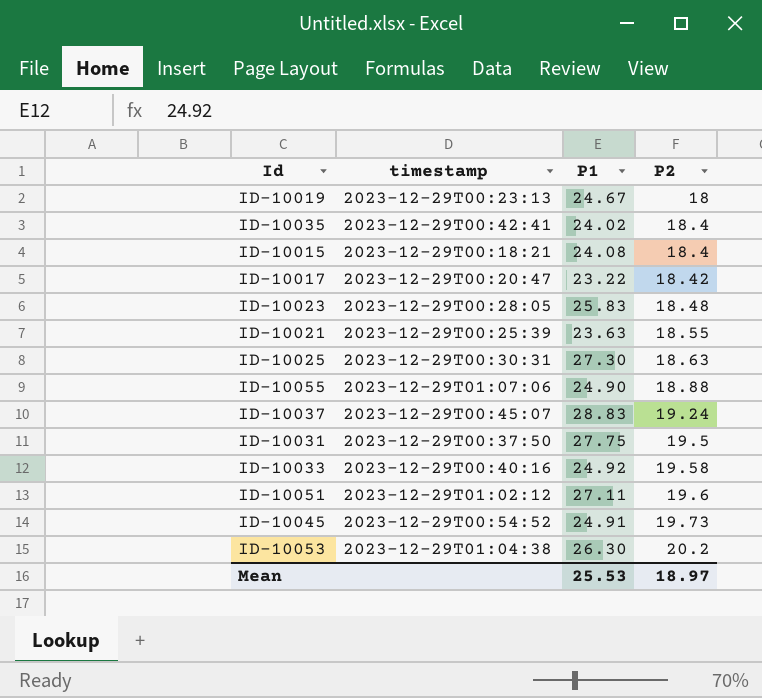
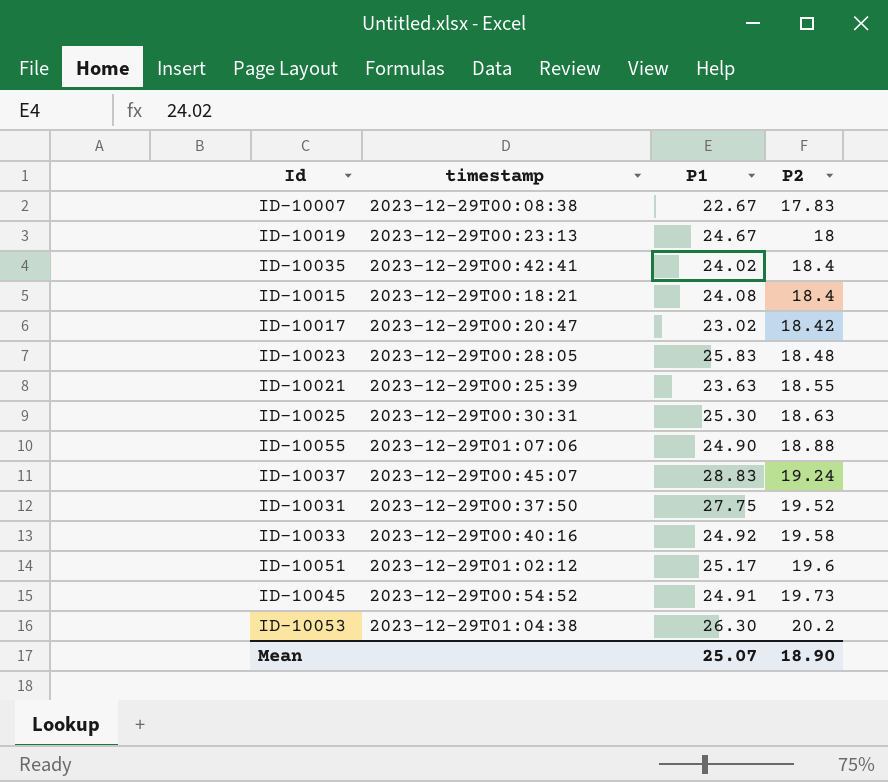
row ID-10007: none -> 2023-12-29T00:08:38 | 22.67 | 17.83
ID-10017 | P1: 23.22 -> 23.02
ID-10025 | P1: 27.30 -> 25.30
ID-10031 | P2: 19.5 -> 19.52
ID-10051 | P1: 27.11 -> 25.17
Mean | P1: 25.53 -> 25.07
Mean | P2: 18.97 -> 18.90

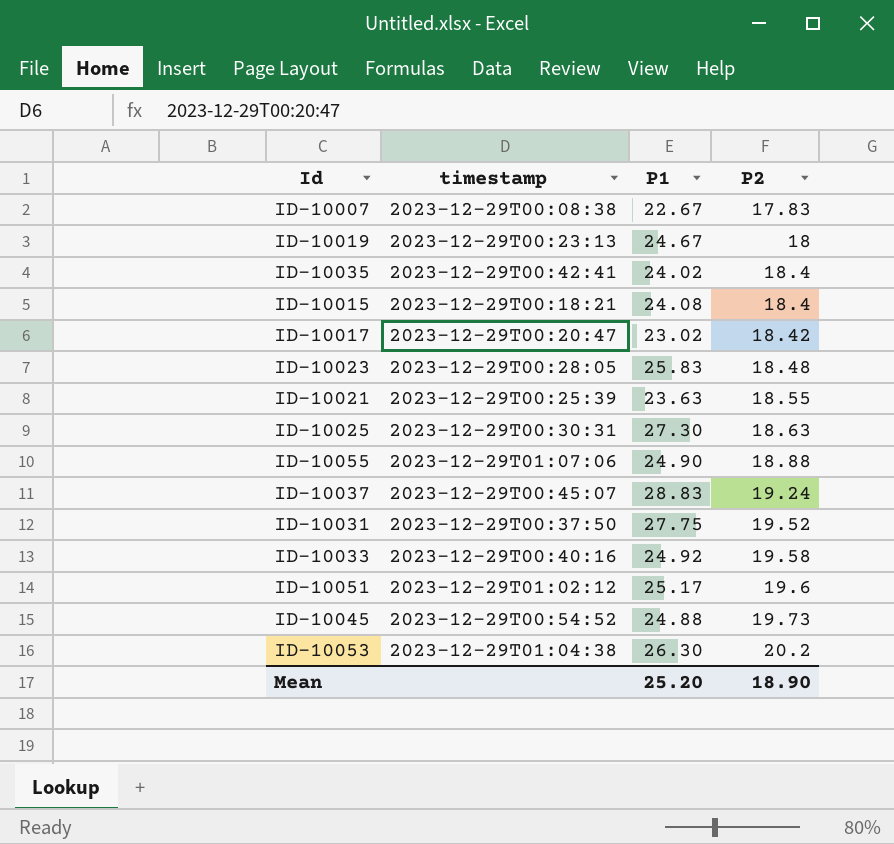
ID-10025 | P1: 25.30 -> 27.30
ID-10045 | P1: 24.91 -> 24.88
Mean | P1: 25.07 -> 25.20

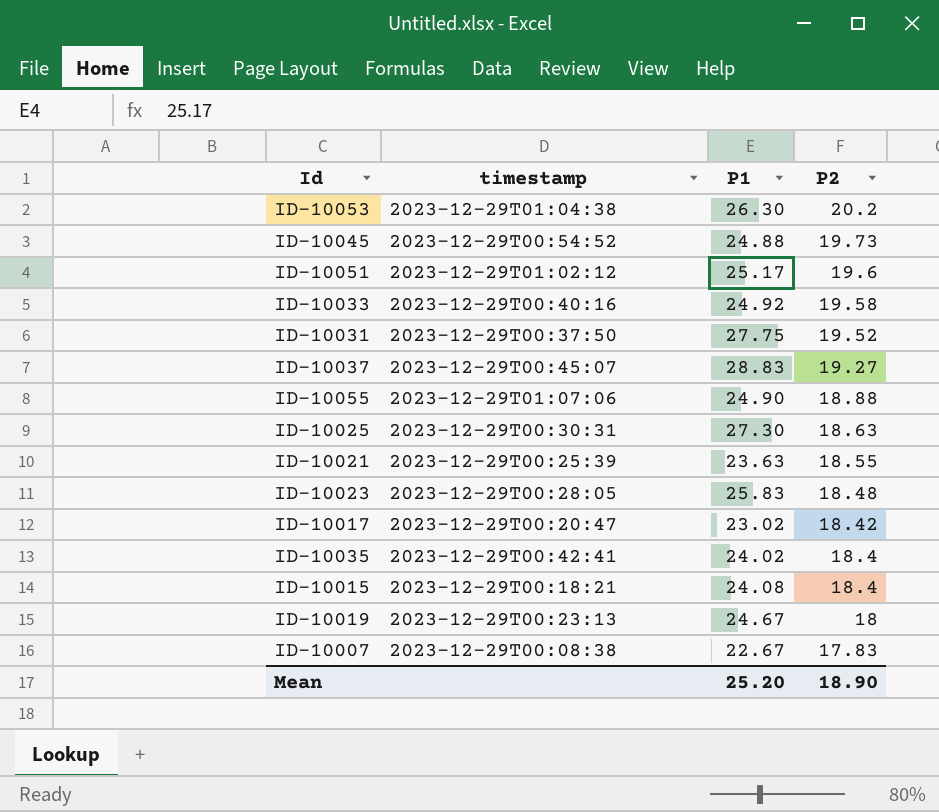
row order: P2 ascending -> P2 descending
ID-10037 | P2: 19.24 -> 19.27

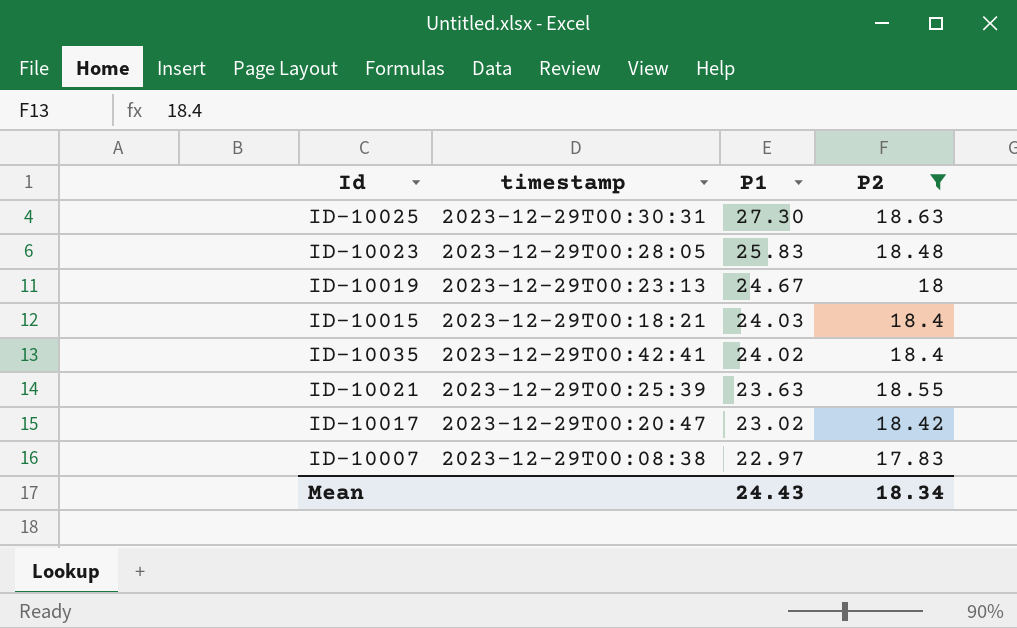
filter: none -> P2 <= 18.63
row order: P2 descending -> P1 descending
ID-10015 | P1: 24.08 -> 24.03
ID-10007 | P1: 22.67 -> 22.97
Mean | P1: 25.20 -> 24.43
Mean | P2: 18.90 -> 18.34

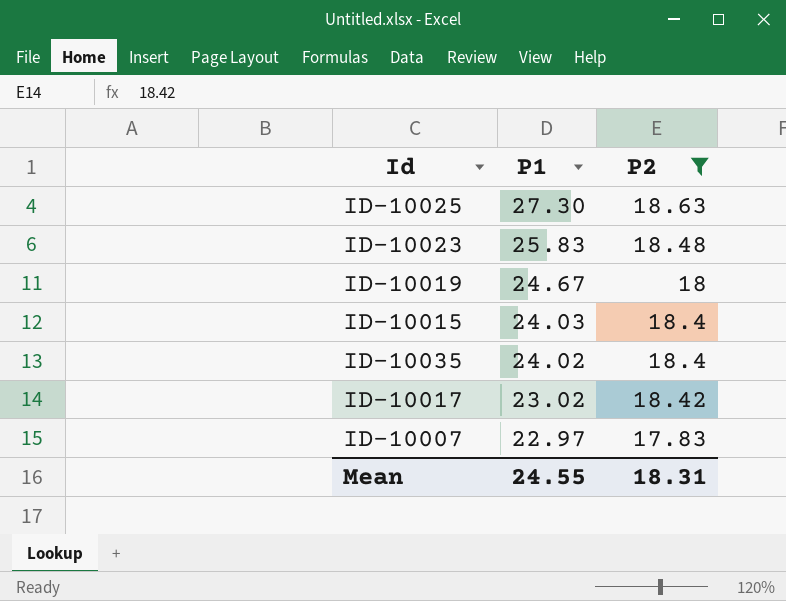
column timestamp | position: 2 -> none
row ID-10021: 2023-12-29T00:25:39 | 23.63 | 18.55 -> none
Mean | P1: 24.43 -> 24.55
Mean | P2: 18.34 -> 18.31

